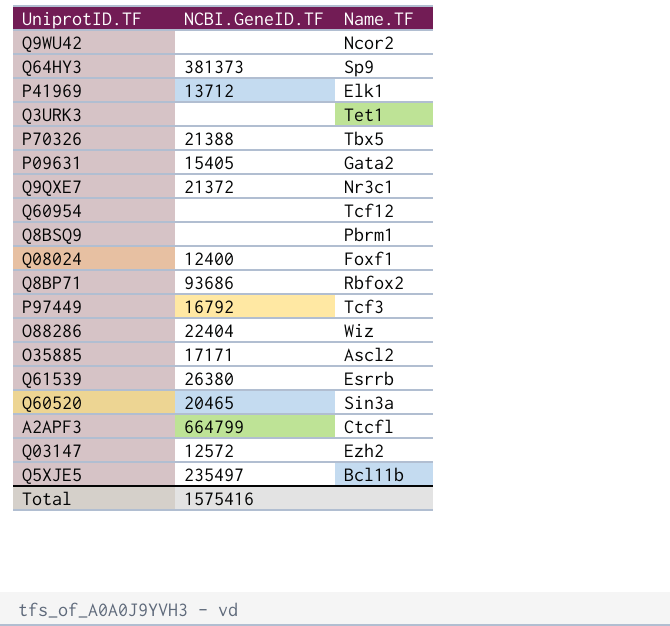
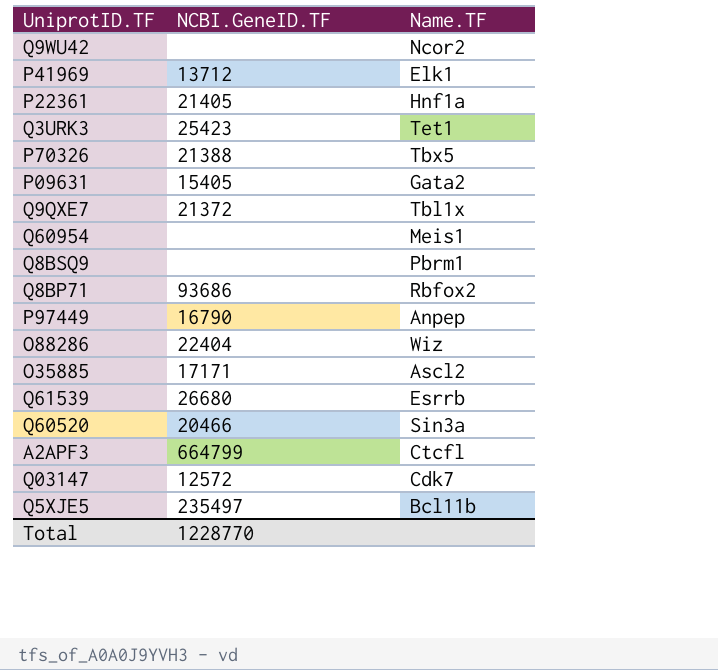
row Q64HY3: 381373 | Sp9 -> none
row Q08024: 12400 | Foxf1 -> none
row P22361: none -> 21405 | Hnf1a
Q3URK3 | NCBI.GeneID.TF: none -> 25423
Q9QXE7 | Name.TF: Nr3c1 -> Tbl1x
Q60954 | Name.TF: Tcf12 -> Meis1
P97449 | NCBI.GeneID.TF: 16792 -> 16790
P97449 | Name.TF: Tcf3 -> Anpep
Q61539 | NCBI.GeneID.TF: 26380 -> 26680
Q60520 | NCBI.GeneID.TF: 20465 -> 20466
Q03147 | Name.TF: Ezh2 -> Cdk7
Total | NCBI.GeneID.TF: 1575416 -> 1228770

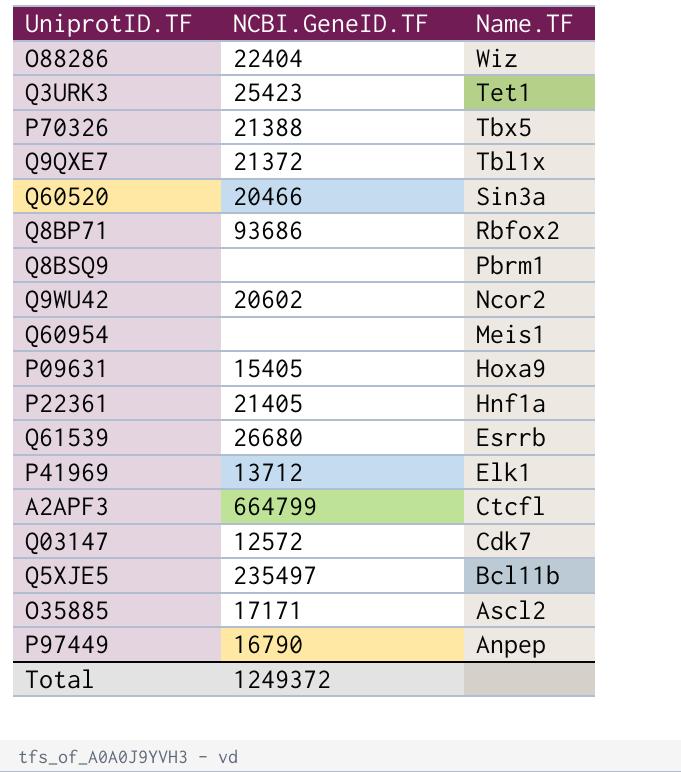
row order: none -> Name.TF descending
Q9WU42 | NCBI.GeneID.TF: none -> 20602
P09631 | Name.TF: Gata2 -> Hoxa9
Total | NCBI.GeneID.TF: 1228770 -> 1249372

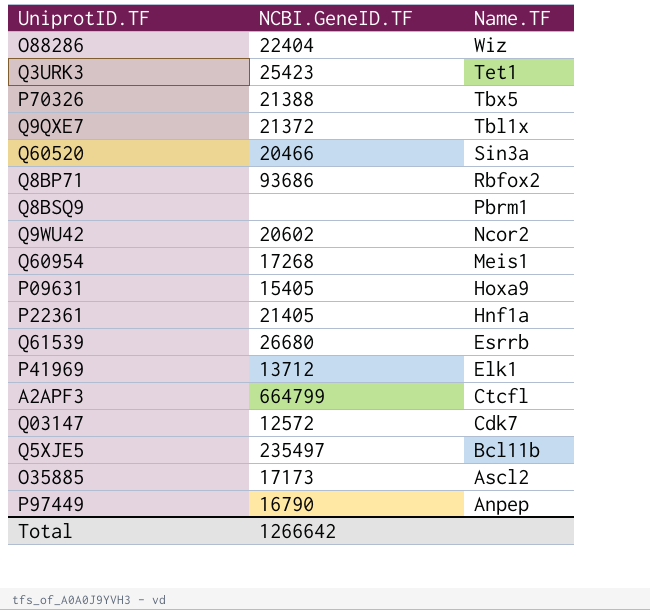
Q60954 | NCBI.GeneID.TF: none -> 17268
O35885 | NCBI.GeneID.TF: 17171 -> 17173
Total | NCBI.GeneID.TF: 1249372 -> 1266642

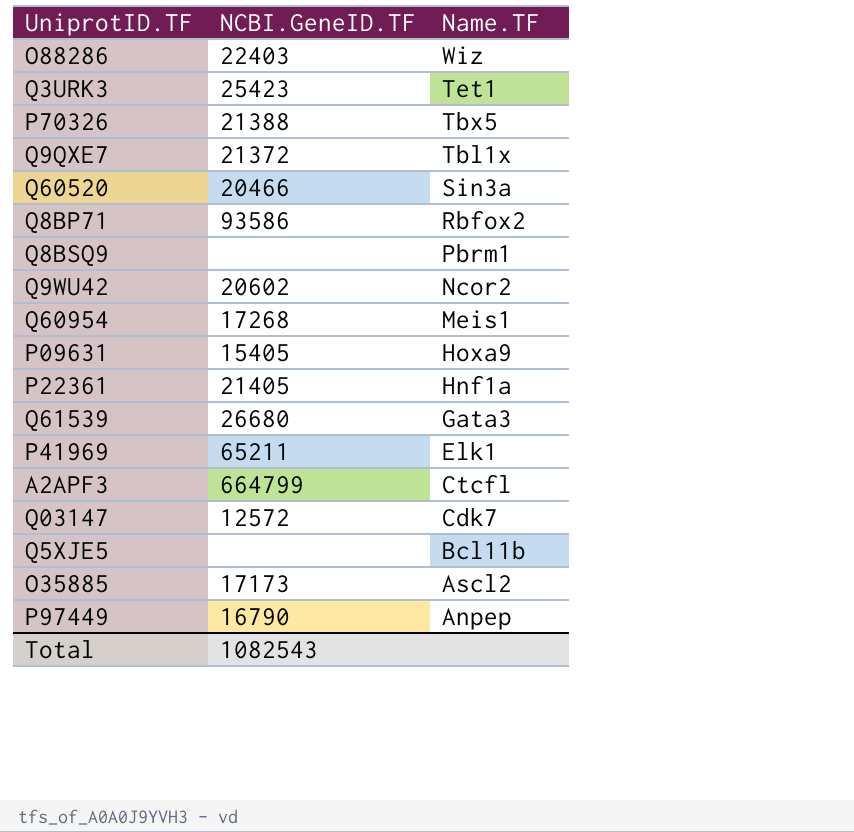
O88286 | NCBI.GeneID.TF: 22404 -> 22403
Q8BP71 | NCBI.GeneID.TF: 93686 -> 93586
Q61539 | Name.TF: Esrrb -> Gata3
P41969 | NCBI.GeneID.TF: 13712 -> 65211
Q5XJE5 | NCBI.GeneID.TF: 235497 -> none
Total | NCBI.GeneID.TF: 1266642 -> 1082543

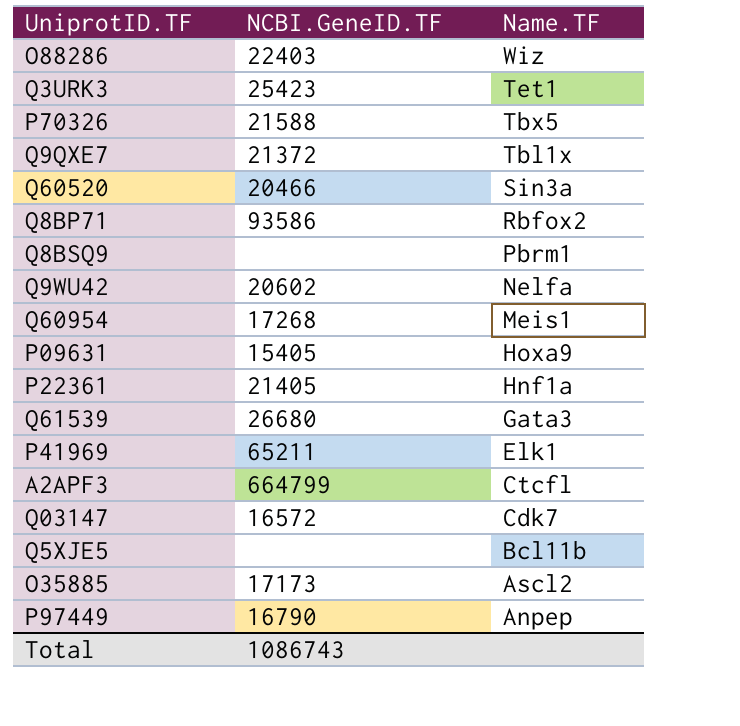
P70326 | NCBI.GeneID.TF: 21388 -> 21588
Q9WU42 | Name.TF: Ncor2 -> Nelfa
Q03147 | NCBI.GeneID.TF: 12572 -> 16572
Total | NCBI.GeneID.TF: 1082543 -> 1086743

